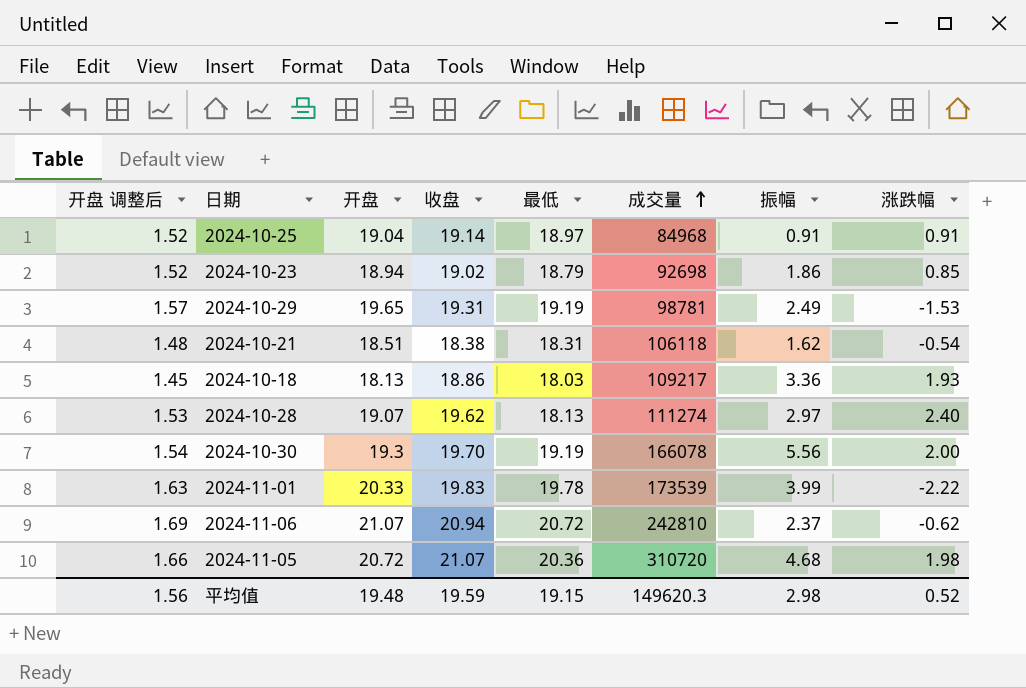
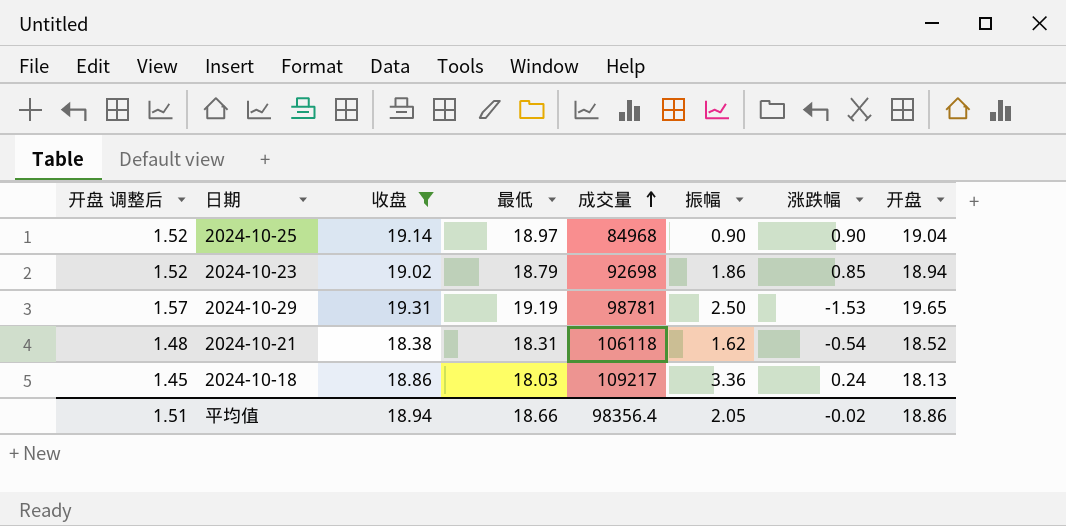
filter: none -> 收盘 <= 19.31
column 开盘 | position: 3 -> 8
2024-10-25 | 振幅: 0.91 -> 0.90
2024-10-25 | 涨跌幅: 0.91 -> 0.90
2024-10-29 | 振幅: 2.49 -> 2.50
2024-10-21 | 开盘: 18.51 -> 18.52
2024-10-18 | 涨跌幅: 1.93 -> 0.24
平均值 | 开盘 调整后: 1.56 -> 1.51
平均值 | 收盘: 19.59 -> 18.94
平均值 | 最低: 19.15 -> 18.66
平均值 | 成交量: 149620.3 -> 98356.4
平均值 | 振幅: 2.98 -> 2.05
平均值 | 涨跌幅: 0.52 -> -0.02
平均值 | 开盘: 19.48 -> 18.86

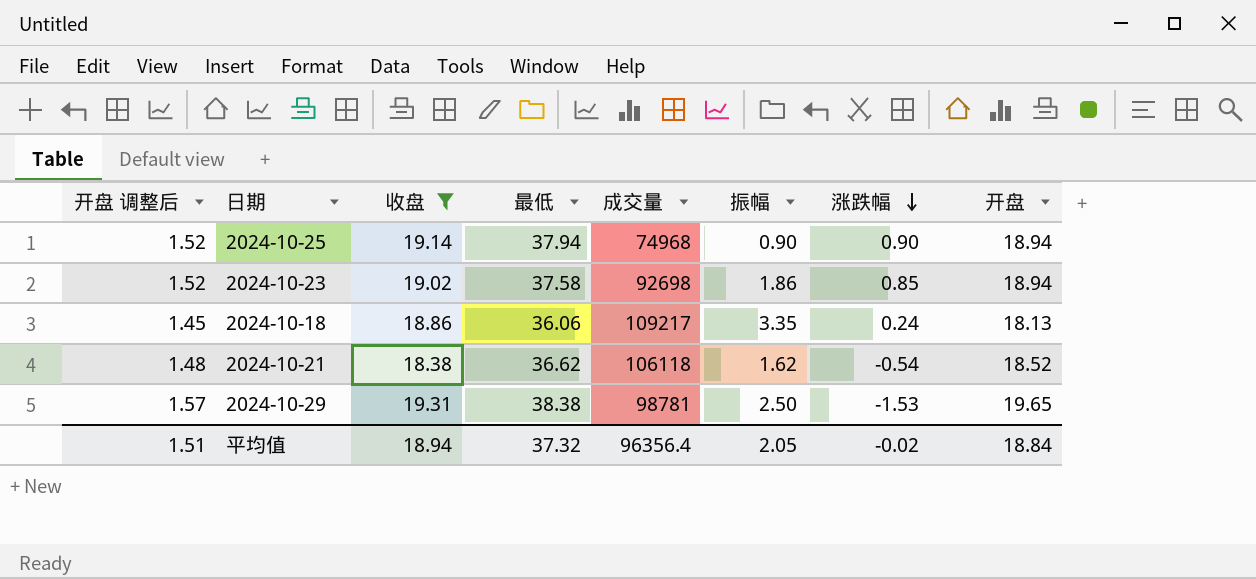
row order: 成交量 ascending -> 涨跌幅 descending
2024-10-25 | 最低: 18.97 -> 37.94
2024-10-25 | 成交量: 84968 -> 74968
2024-10-25 | 开盘: 19.04 -> 18.94
2024-10-23 | 最低: 18.79 -> 37.58
2024-10-18 | 最低: 18.03 -> 36.06
2024-10-18 | 振幅: 3.36 -> 3.35
2024-10-21 | 最低: 18.31 -> 36.62
2024-10-29 | 最低: 19.19 -> 38.38
平均值 | 最低: 18.66 -> 37.32
平均值 | 成交量: 98356.4 -> 96356.4
平均值 | 开盘: 18.86 -> 18.84

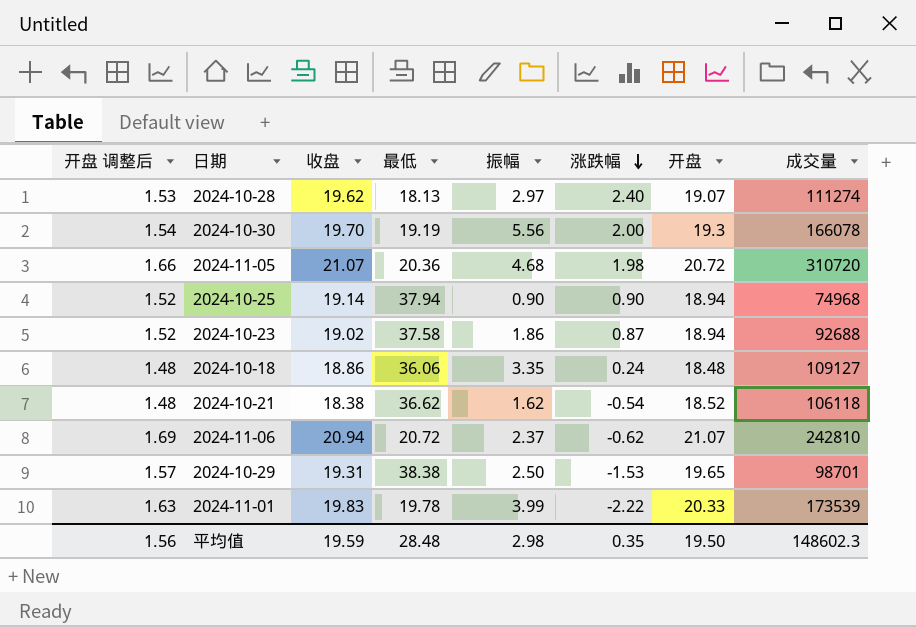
filter: 收盘 <= 19.31 -> none
column 成交量 | position: 5 -> 8
2024-10-23 | 涨跌幅: 0.85 -> 0.87
2024-10-23 | 成交量: 92698 -> 92688
2024-10-18 | 开盘 调整后: 1.45 -> 1.48
2024-10-18 | 开盘: 18.13 -> 18.48
2024-10-18 | 成交量: 109217 -> 109127
2024-10-29 | 成交量: 98781 -> 98701
平均值 | 开盘 调整后: 1.51 -> 1.56
平均值 | 收盘: 18.94 -> 19.59
平均值 | 最低: 37.32 -> 28.48
平均值 | 振幅: 2.05 -> 2.98
平均值 | 涨跌幅: -0.02 -> 0.35
平均值 | 开盘: 18.84 -> 19.50
平均值 | 成交量: 96356.4 -> 148602.3

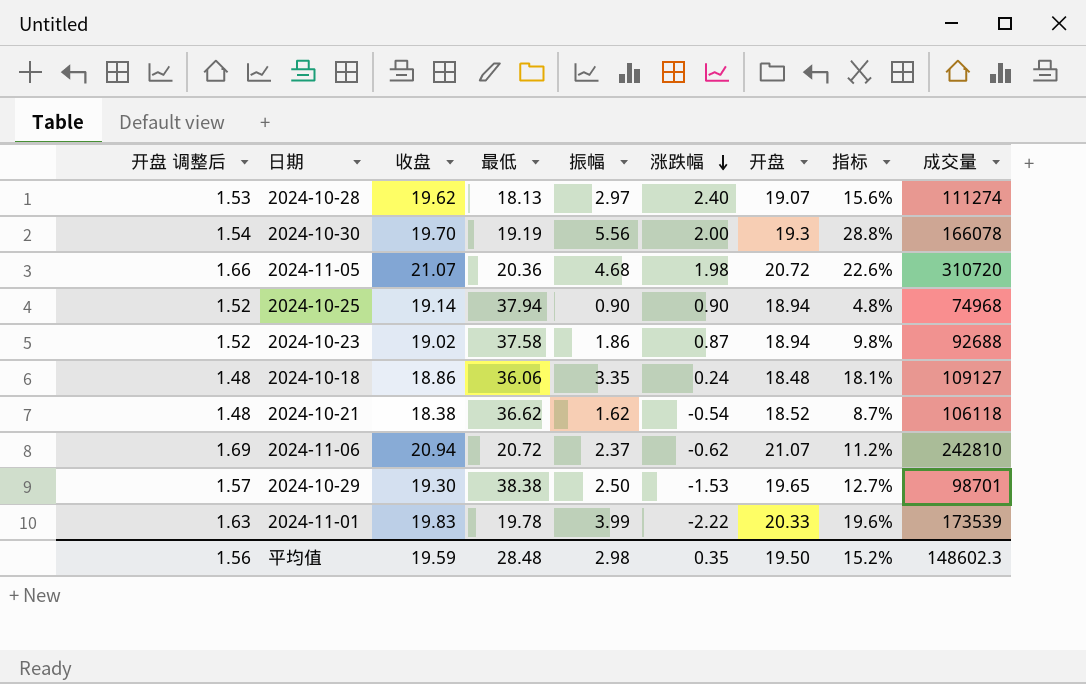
column 指标 | formula: none -> [振幅] / [开盘]
2024-10-29 | 收盘: 19.31 -> 19.30

